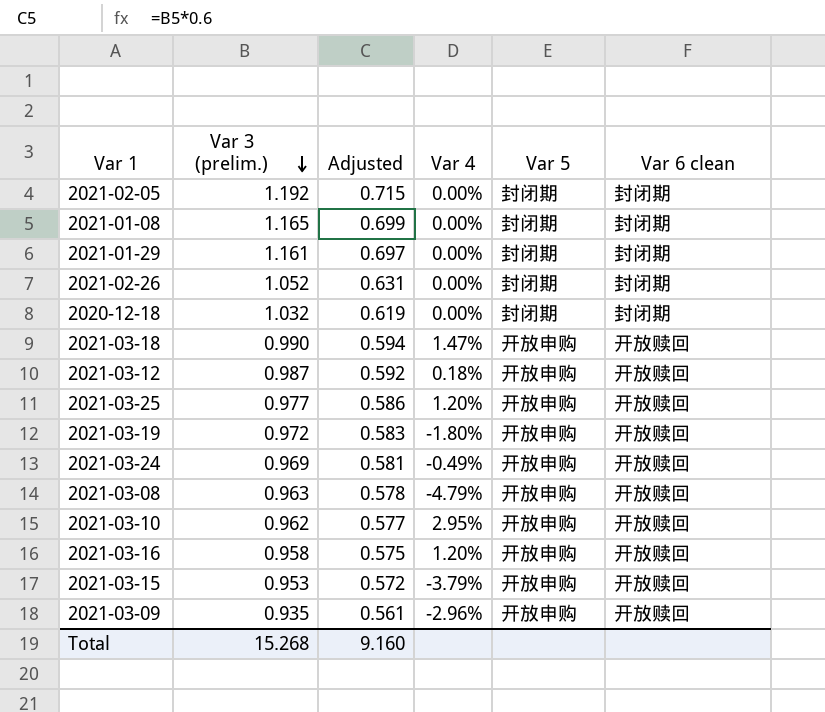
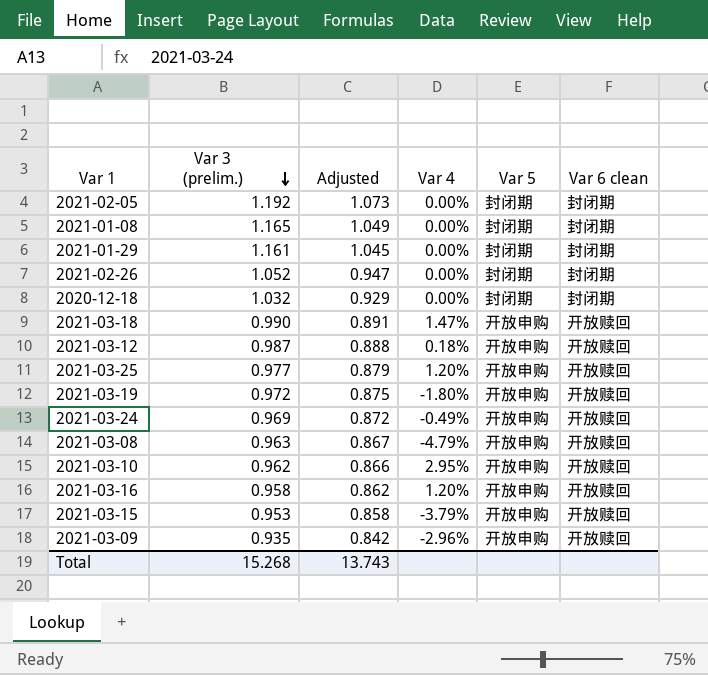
column Adjusted | formula: [Var 3 (prelim.)] * 0.6 -> [Var 3 (prelim.)] * 0.9
Total | Adjusted: 9.160 -> 13.743

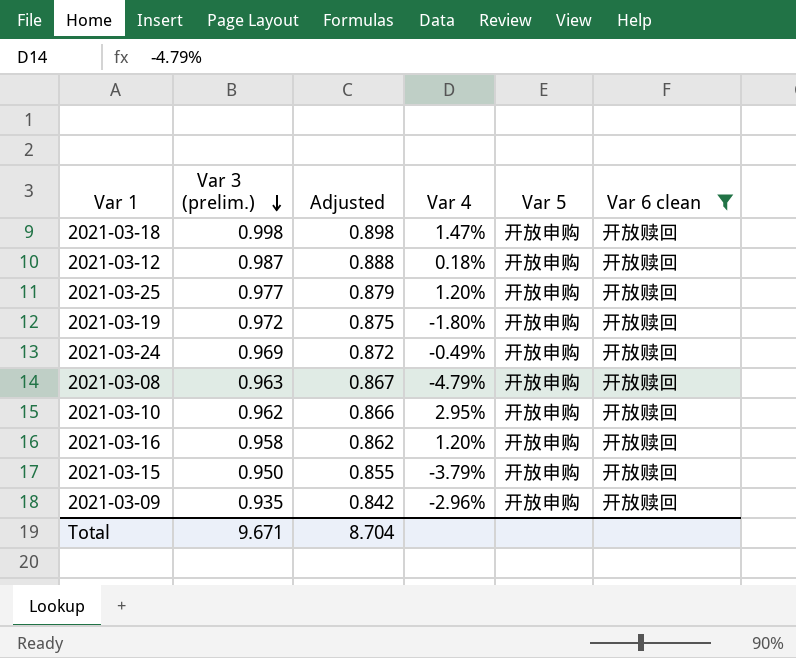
filter: none -> Var 6 clean = 开放赎回
2021-03-18 | Var 3 (prelim.): 0.990 -> 0.998
2021-03-18 | Adjusted: 0.891 -> 0.898
2021-03-15 | Var 3 (prelim.): 0.953 -> 0.950
2021-03-15 | Adjusted: 0.858 -> 0.855
Total | Var 3 (prelim.): 15.268 -> 9.671
Total | Adjusted: 13.743 -> 8.704

